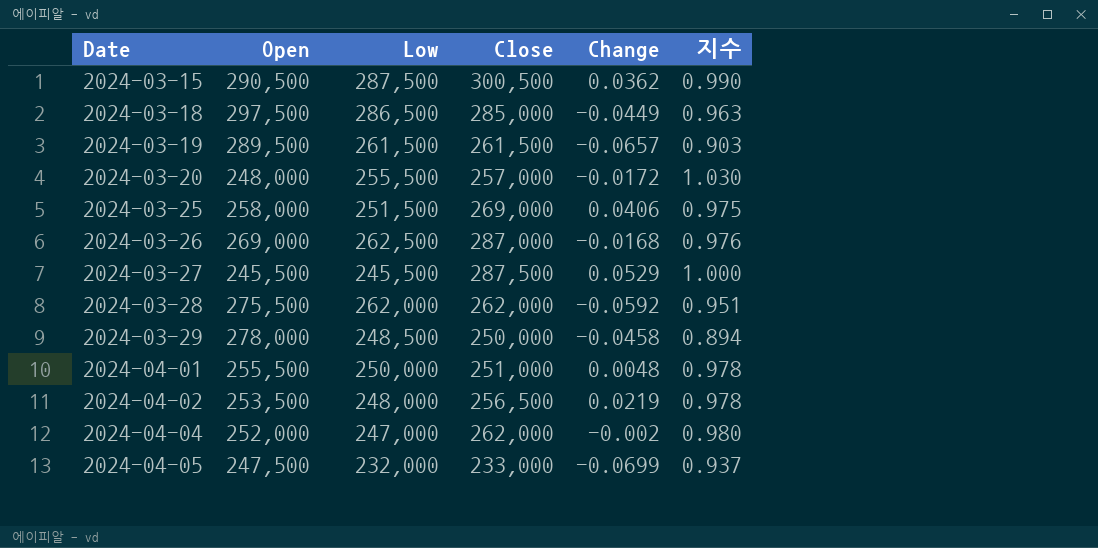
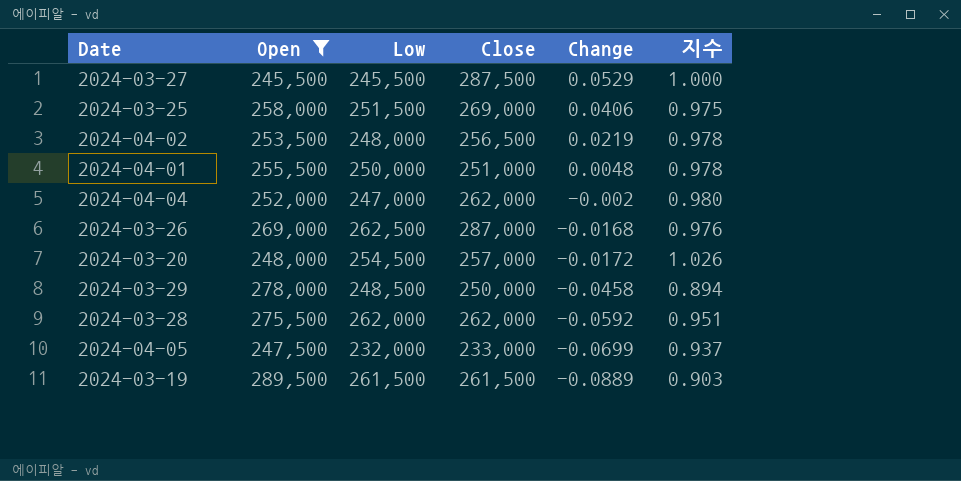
filter: none -> Open <= 289,500
row order: Date ascending -> Change descending
2024-03-20 | Low: 255,500 -> 254,500
2024-03-20 | 지수: 1.030 -> 1.026
2024-03-19 | Change: -0.0657 -> -0.0889

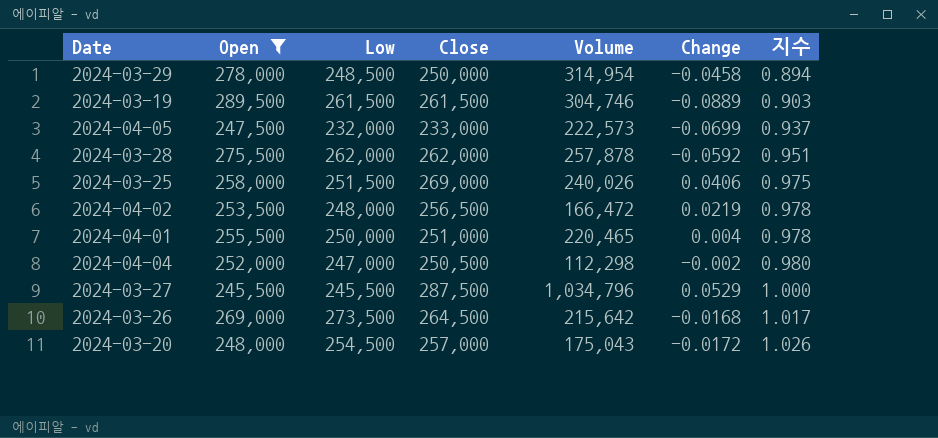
row order: Change descending -> 지수 ascending
column Volume | position: none -> 5
2024-04-01 | Change: 0.0048 -> 0.004
2024-04-04 | Close: 262,000 -> 250,500
2024-03-26 | Low: 262,500 -> 273,500
2024-03-26 | Close: 287,000 -> 264,500
2024-03-26 | 지수: 0.976 -> 1.017

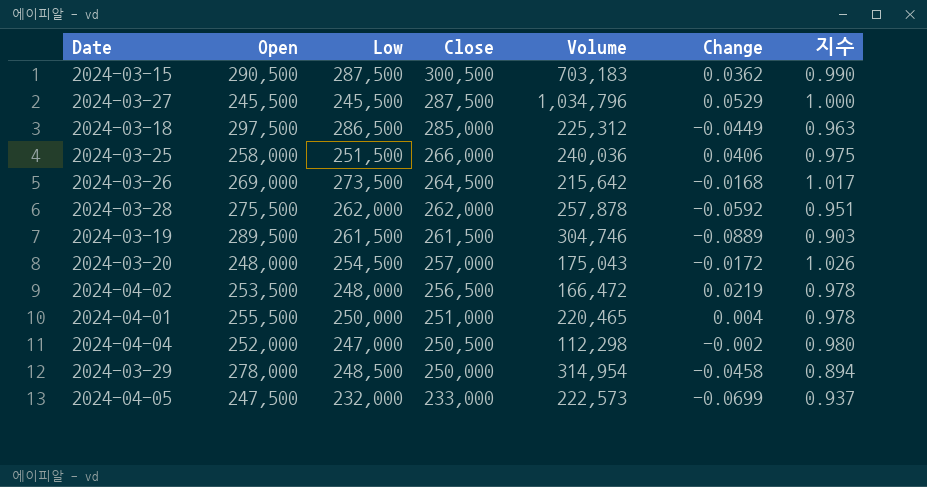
filter: Open <= 289,500 -> none
row order: 지수 ascending -> Close descending
2024-03-25 | Close: 269,000 -> 266,000
2024-03-25 | Volume: 240,026 -> 240,036

